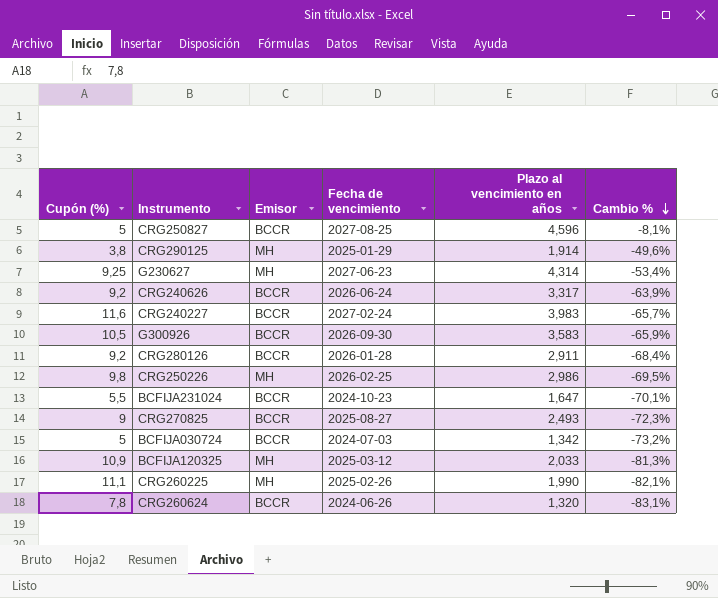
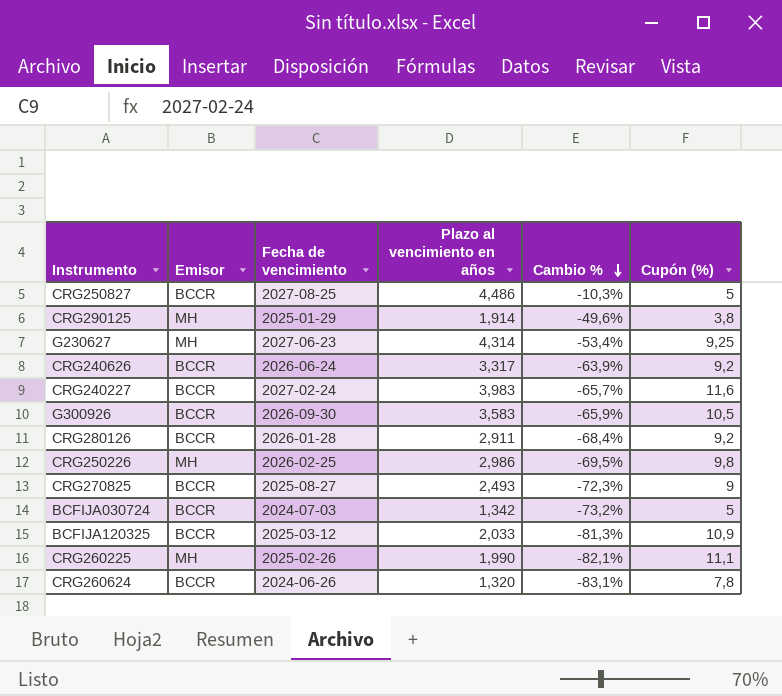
column Cupón (%) | position: 1 -> 6
row BCFIJA231024: 5,5 | BCCR | 2024-10-23 | 1,647 | -70,1% -> none
CRG250827 | Plazo al vencimiento en años: 4,596 -> 4,486
CRG250827 | Cambio %: -8,1% -> -10,3%
BCFIJA120325 | Emisor: MH -> BCCR

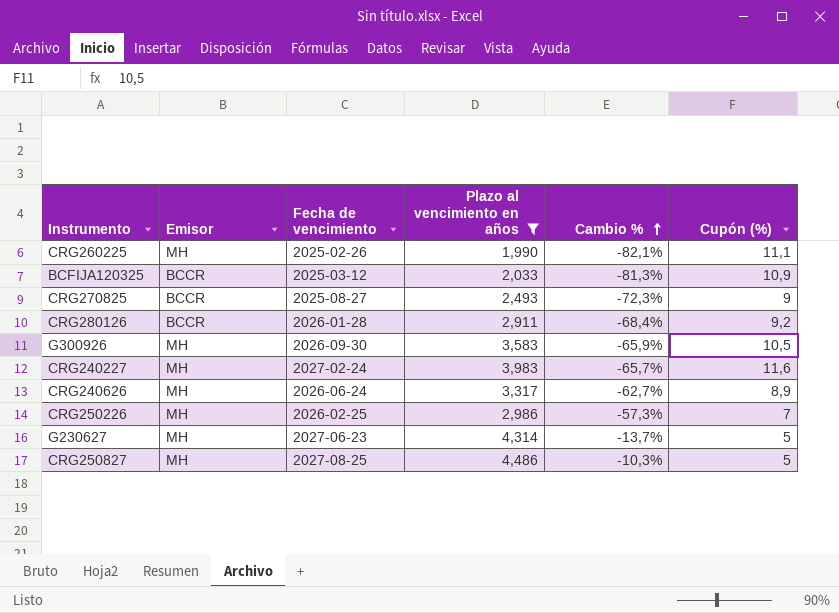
filter: none -> Plazo al vencimiento en años >= 1,990
row order: Cambio % descending -> Cambio % ascending
G300926 | Emisor: BCCR -> MH
CRG240227 | Emisor: BCCR -> MH
CRG240626 | Emisor: BCCR -> MH
CRG240626 | Cambio %: -63,9% -> -62,7%
CRG240626 | Cupón (%): 9,2 -> 8,9
CRG250226 | Cambio %: -69,5% -> -57,3%
CRG250226 | Cupón (%): 9,8 -> 7
G230627 | Cambio %: -53,4% -> -13,7%
G230627 | Cupón (%): 9,25 -> 5
CRG250827 | Emisor: BCCR -> MH

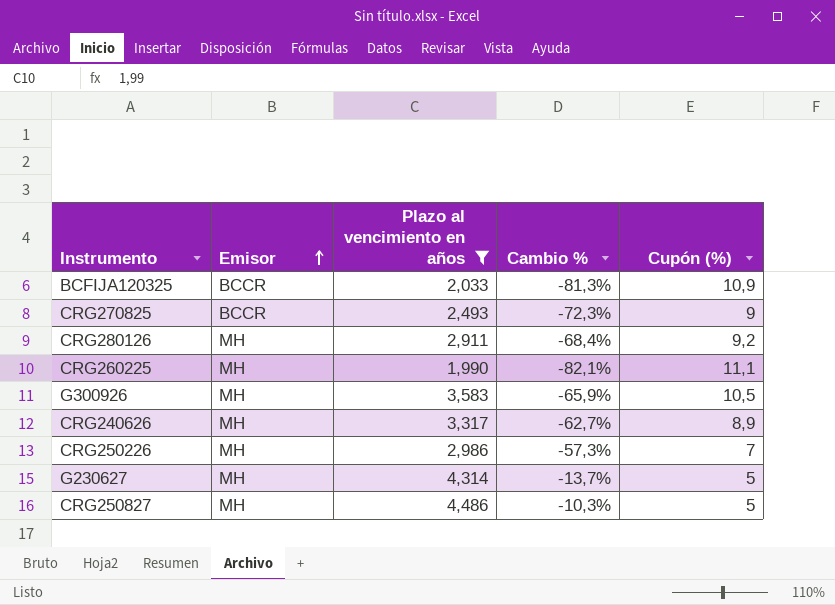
row order: Cambio % ascending -> Emisor ascending
column Fecha de vencimiento | position: 3 -> none
row CRG240227: MH | 2027-02-24 | 3,983 | -65,7% | 11,6 -> none
CRG280126 | Emisor: BCCR -> MH

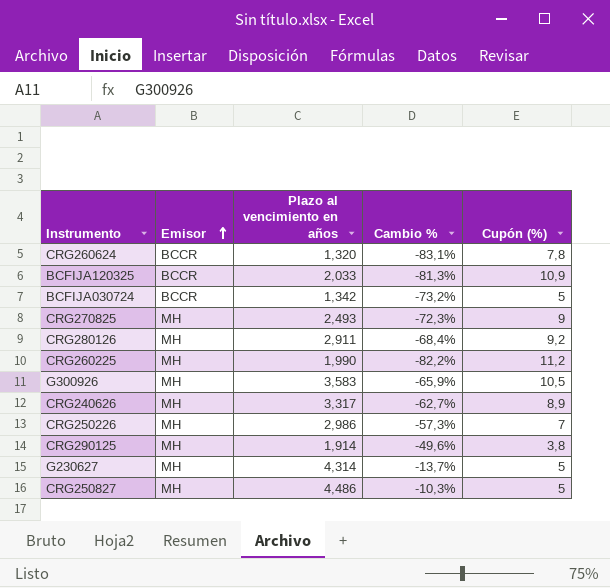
filter: Plazo al vencimiento en años >= 1,990 -> none
CRG270825 | Emisor: BCCR -> MH
CRG260225 | Cambio %: -82,1% -> -82,2%
CRG260225 | Cupón (%): 11,1 -> 11,2

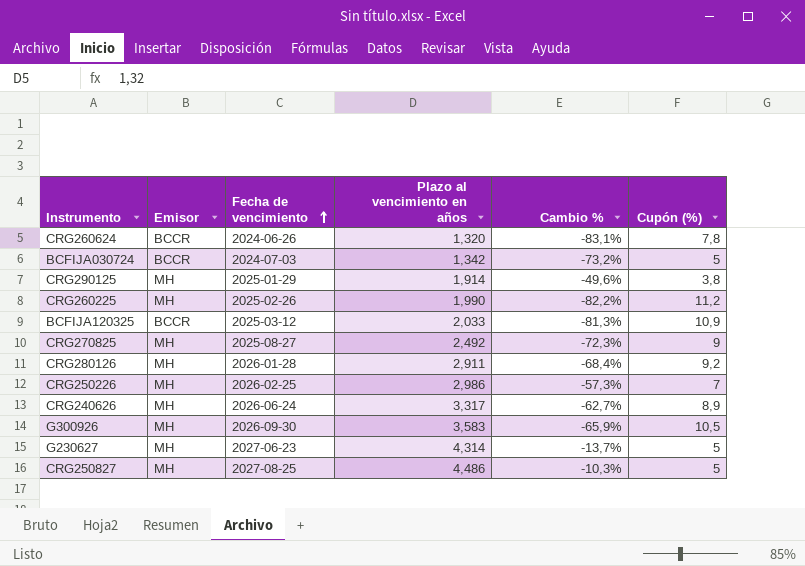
row order: Emisor ascending -> Fecha de vencimiento ascending
column Fecha de vencimiento | position: none -> 3
CRG270825 | Plazo al vencimiento en años: 2,493 -> 2,492

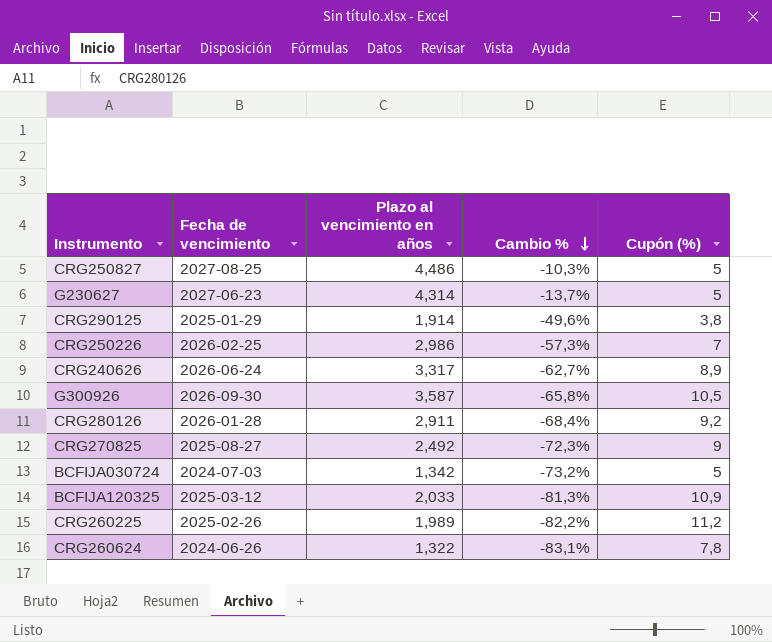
row order: Fecha de vencimiento ascending -> Cambio % descending
column Emisor | position: 2 -> none
G300926 | Plazo al vencimiento en años: 3,583 -> 3,587
G300926 | Cambio %: -65,9% -> -65,8%
CRG260225 | Plazo al vencimiento en años: 1,990 -> 1,989
CRG260624 | Plazo al vencimiento en años: 1,320 -> 1,322

